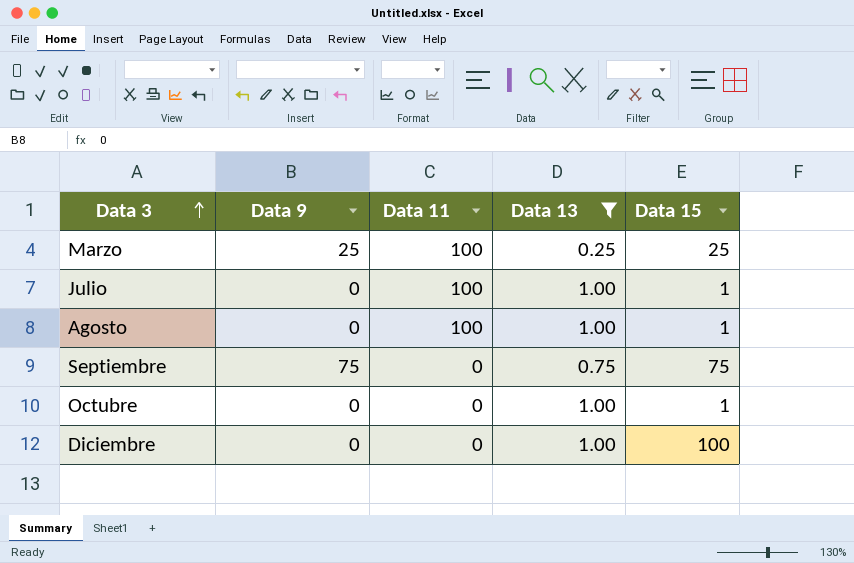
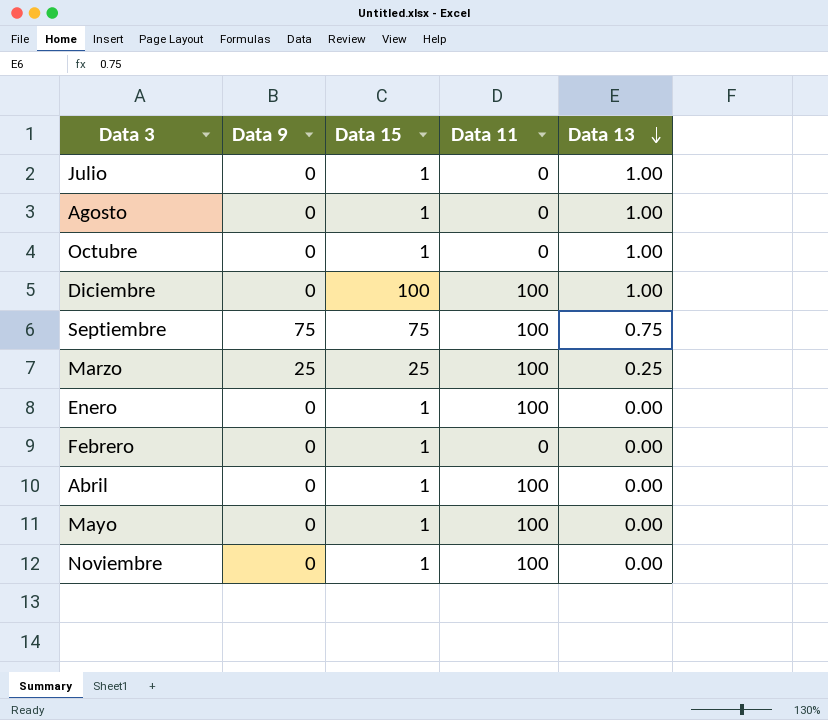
filter: Data 13 != 0.00 -> none
row order: Data 3 ascending -> Data 13 descending
column Data 15 | position: 5 -> 3
Julio | Data 11: 100 -> 0
Agosto | Data 11: 100 -> 0
Diciembre | Data 11: 0 -> 100
Septiembre | Data 11: 0 -> 100

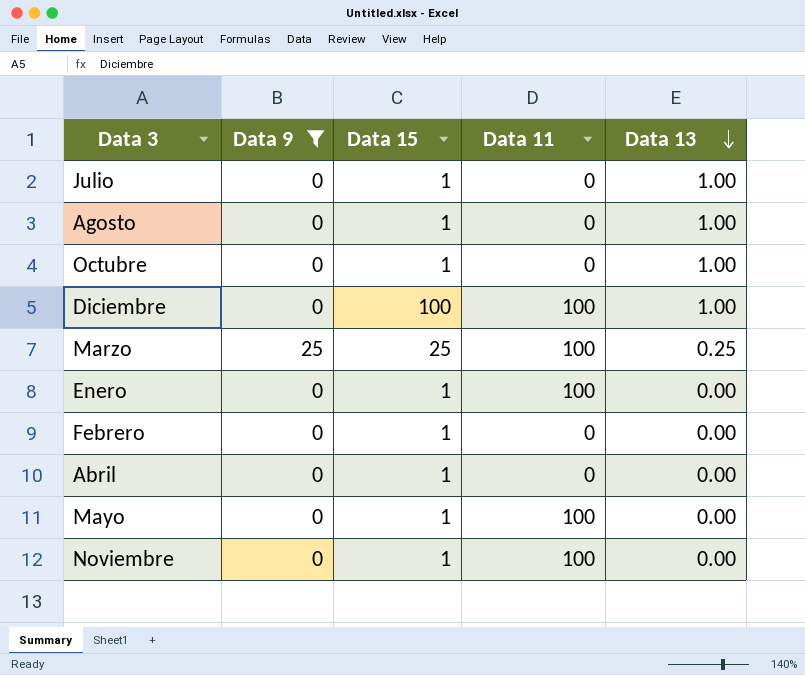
filter: none -> Data 9 != 75
Abril | Data 11: 100 -> 0

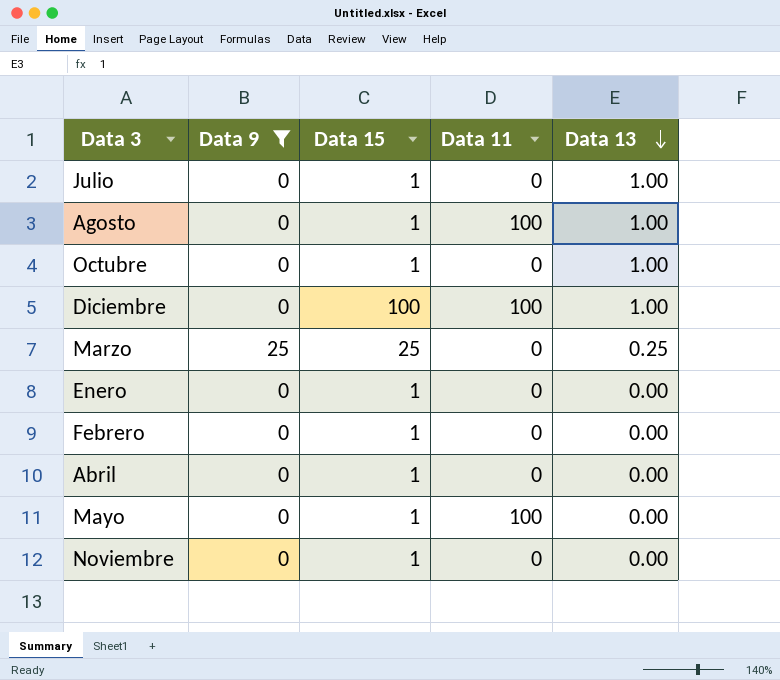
Agosto | Data 11: 0 -> 100
Marzo | Data 11: 100 -> 0
Enero | Data 11: 100 -> 0
Noviembre | Data 11: 100 -> 0

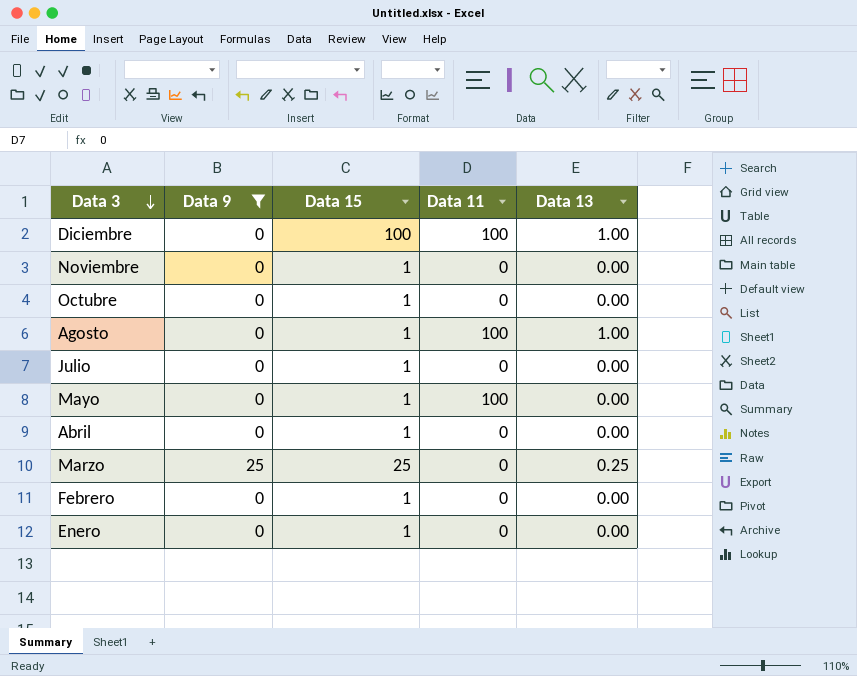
row order: Data 13 descending -> Data 3 descending
Octubre | Data 13: 1.00 -> 0.00
Julio | Data 13: 1.00 -> 0.00

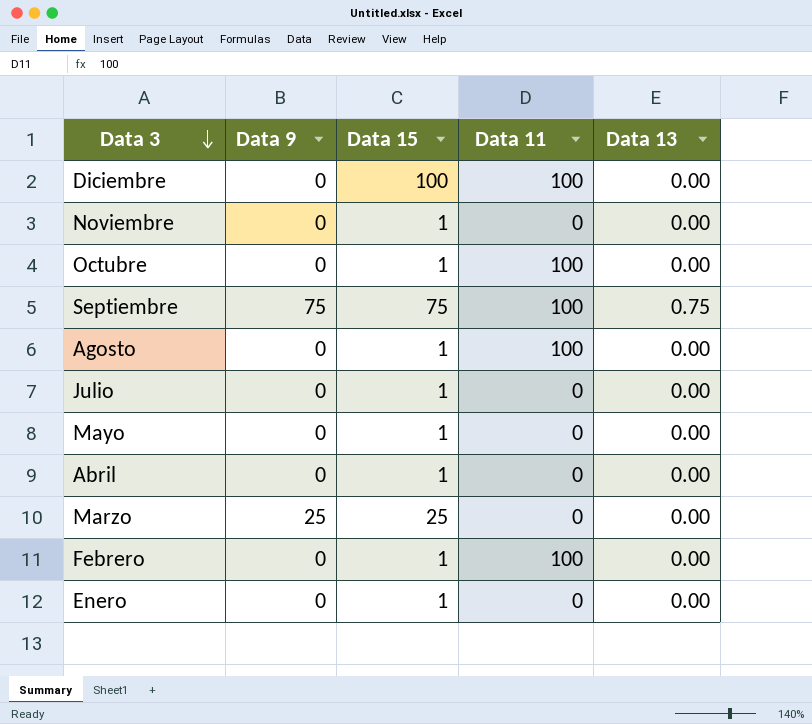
filter: Data 9 != 75 -> none
Diciembre | Data 13: 1.00 -> 0.00
Octubre | Data 11: 0 -> 100
Agosto | Data 13: 1.00 -> 0.00
Mayo | Data 11: 100 -> 0
Marzo | Data 13: 0.25 -> 0.00
Febrero | Data 11: 0 -> 100

